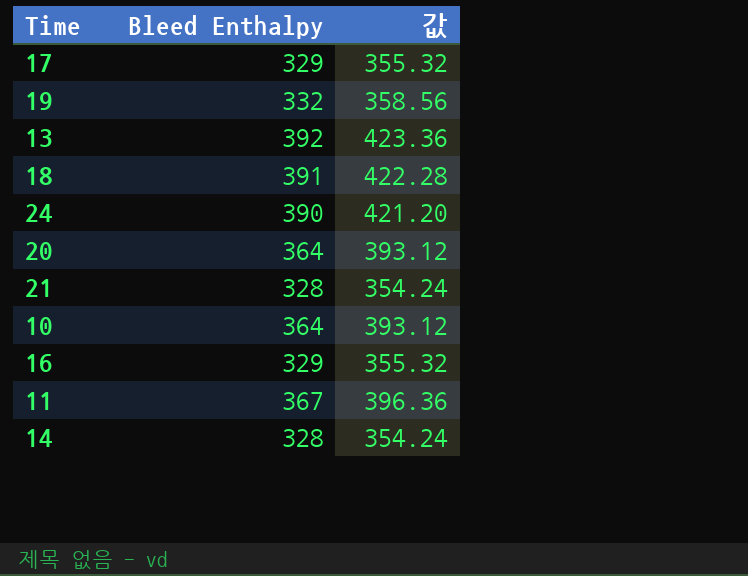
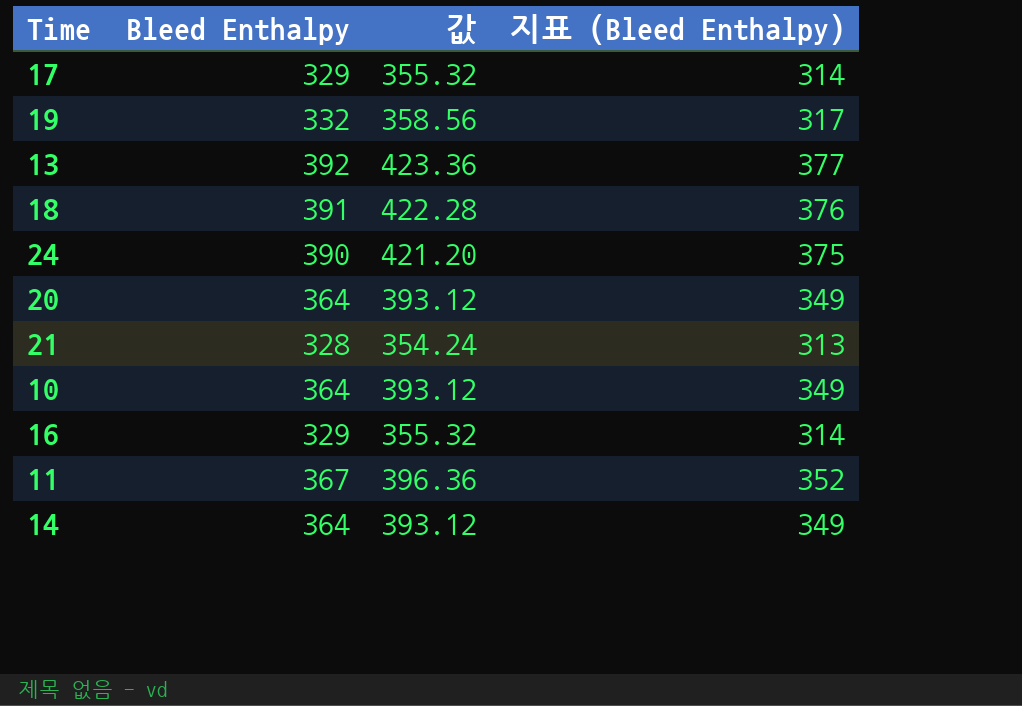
column 지표 (Bleed Enthalpy) | formula: none -> [Bleed Enthalpy] - 15
14 | Bleed Enthalpy: 328 -> 364
14 | 값: 354.24 -> 393.12

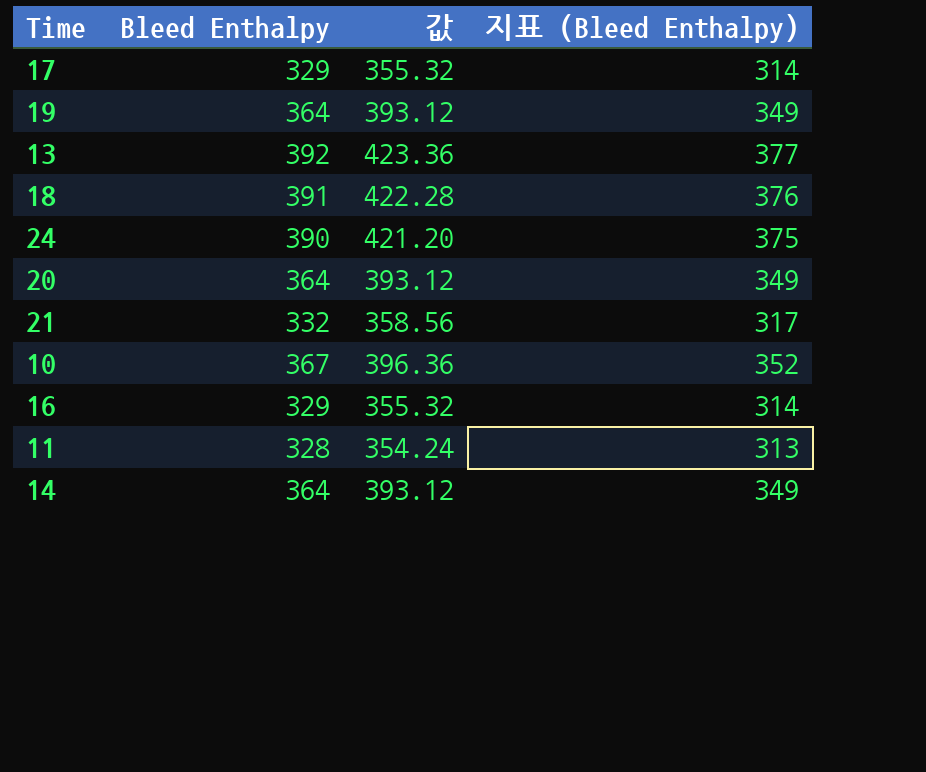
19 | Bleed Enthalpy: 332 -> 364
19 | 값: 358.56 -> 393.12
19 | 지표 (Bleed Enthalpy): 317 -> 349
21 | Bleed Enthalpy: 328 -> 332
21 | 값: 354.24 -> 358.56
21 | 지표 (Bleed Enthalpy): 313 -> 317
10 | Bleed Enthalpy: 364 -> 367
10 | 값: 393.12 -> 396.36
10 | 지표 (Bleed Enthalpy): 349 -> 352
11 | Bleed Enthalpy: 367 -> 328
11 | 값: 396.36 -> 354.24
11 | 지표 (Bleed Enthalpy): 352 -> 313

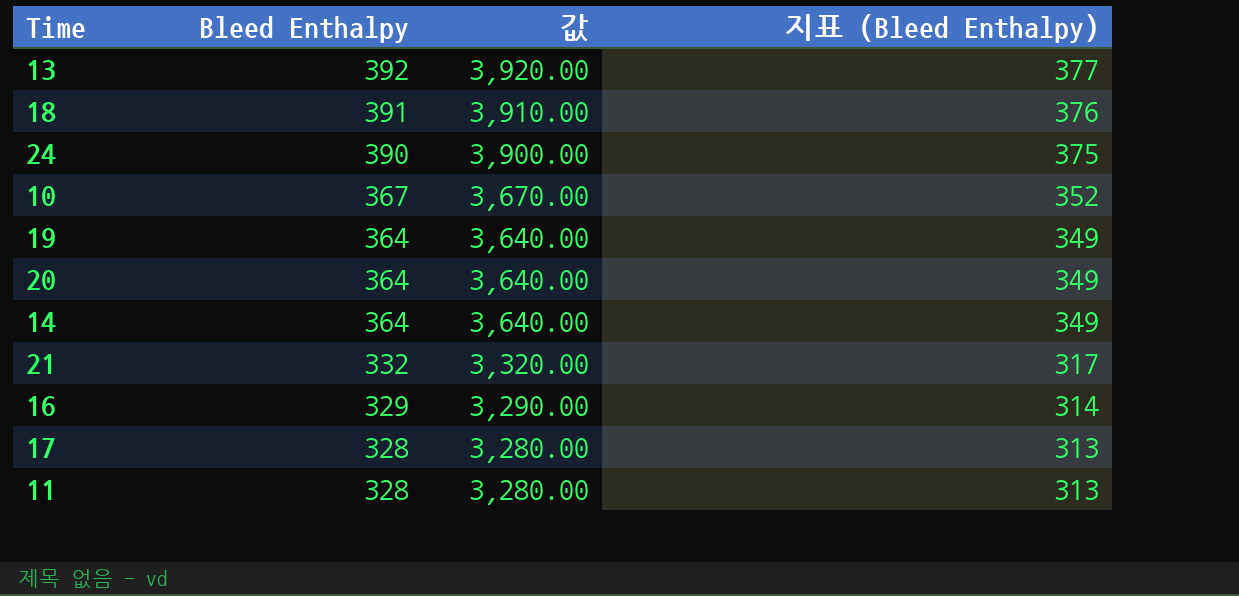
row order: none -> Bleed Enthalpy descending
column 값 | formula: [Bleed Enthalpy] * 1.08 -> [Bleed Enthalpy] * 10
17 | Bleed Enthalpy: 329 -> 328
17 | 지표 (Bleed Enthalpy): 314 -> 313

